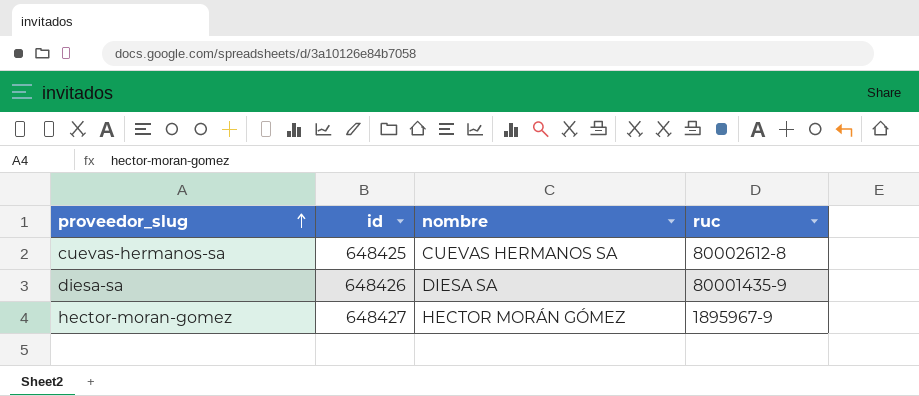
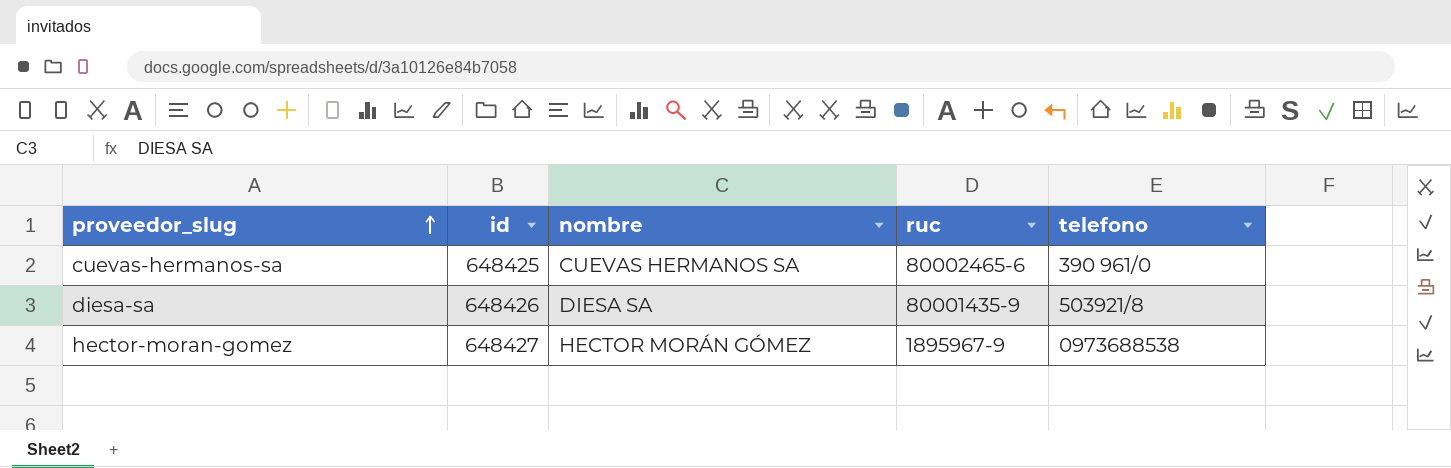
column telefono | position: none -> 5
cuevas-hermanos-sa | ruc: 80002612-8 -> 80002465-6

